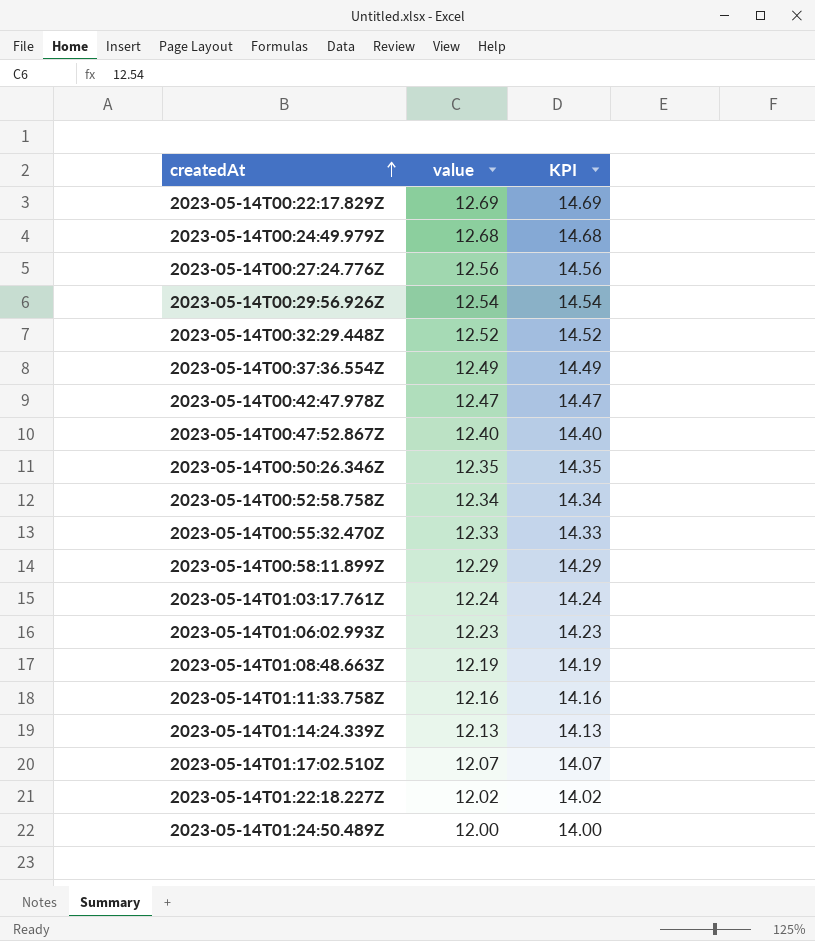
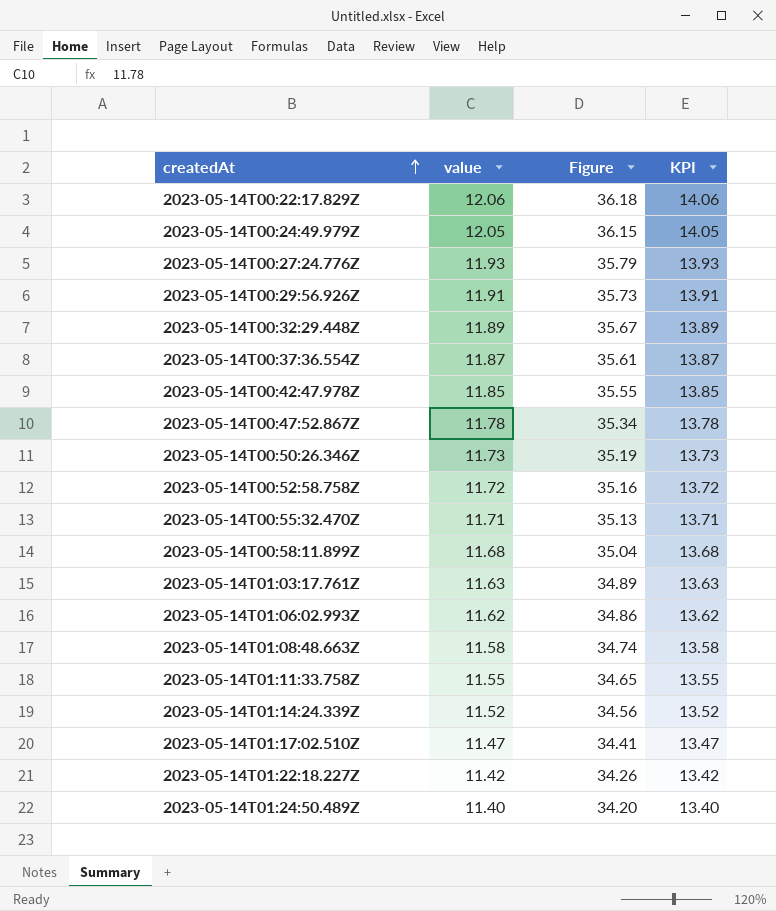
column Figure | formula: none -> [value] * 3
2023-05-14T00:22:17.829Z | value: 12.69 -> 12.06
2023-05-14T00:22:17.829Z | KPI: 14.69 -> 14.06
2023-05-14T00:24:49.979Z | value: 12.68 -> 12.05
2023-05-14T00:24:49.979Z | KPI: 14.68 -> 14.05
2023-05-14T00:27:24.776Z | value: 12.56 -> 11.93
2023-05-14T00:27:24.776Z | KPI: 14.56 -> 13.93
2023-05-14T00:29:56.926Z | value: 12.54 -> 11.91
2023-05-14T00:29:56.926Z | KPI: 14.54 -> 13.91
2023-05-14T00:32:29.448Z | value: 12.52 -> 11.89
2023-05-14T00:32:29.448Z | KPI: 14.52 -> 13.89
2023-05-14T00:37:36.554Z | value: 12.49 -> 11.87
2023-05-14T00:37:36.554Z | KPI: 14.49 -> 13.87
2023-05-14T00:42:47.978Z | value: 12.47 -> 11.85
2023-05-14T00:42:47.978Z | KPI: 14.47 -> 13.85
2023-05-14T00:47:52.867Z | value: 12.40 -> 11.78
2023-05-14T00:47:52.867Z | KPI: 14.40 -> 13.78
2023-05-14T00:50:26.346Z | value: 12.35 -> 11.73
2023-05-14T00:50:26.346Z | KPI: 14.35 -> 13.73
2023-05-14T00:52:58.758Z | value: 12.34 -> 11.72
2023-05-14T00:52:58.758Z | KPI: 14.34 -> 13.72
2023-05-14T00:55:32.470Z | value: 12.33 -> 11.71
2023-05-14T00:55:32.470Z | KPI: 14.33 -> 13.71
2023-05-14T00:58:11.899Z | value: 12.29 -> 11.68
2023-05-14T00:58:11.899Z | KPI: 14.29 -> 13.68
2023-05-14T01:03:17.761Z | value: 12.24 -> 11.63
2023-05-14T01:03:17.761Z | KPI: 14.24 -> 13.63
2023-05-14T01:06:02.993Z | value: 12.23 -> 11.62
2023-05-14T01:06:02.993Z | KPI: 14.23 -> 13.62
2023-05-14T01:08:48.663Z | value: 12.19 -> 11.58
2023-05-14T01:08:48.663Z | KPI: 14.19 -> 13.58
2023-05-14T01:11:33.758Z | value: 12.16 -> 11.55
2023-05-14T01:11:33.758Z | KPI: 14.16 -> 13.55
2023-05-14T01:14:24.339Z | value: 12.13 -> 11.52
2023-05-14T01:14:24.339Z | KPI: 14.13 -> 13.52
2023-05-14T01:17:02.510Z | value: 12.07 -> 11.47
2023-05-14T01:17:02.510Z | KPI: 14.07 -> 13.47
2023-05-14T01:22:18.227Z | value: 12.02 -> 11.42
2023-05-14T01:22:18.227Z | KPI: 14.02 -> 13.42
2023-05-14T01:24:50.489Z | value: 12.00 -> 11.40
2023-05-14T01:24:50.489Z | KPI: 14.00 -> 13.40

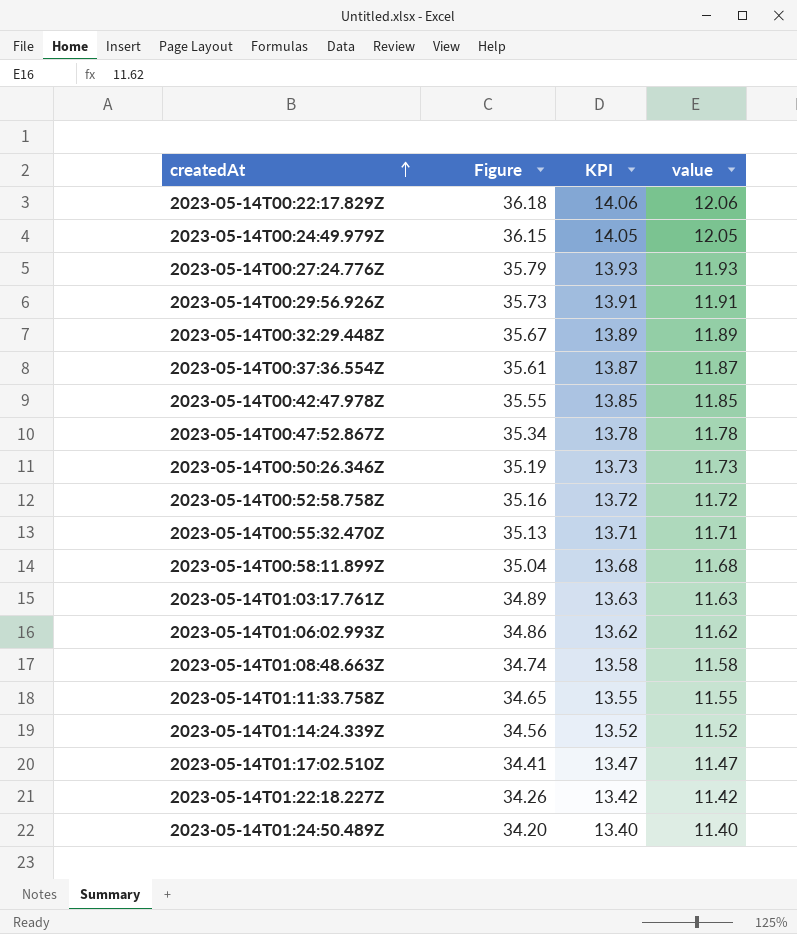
column value | position: 2 -> 4

